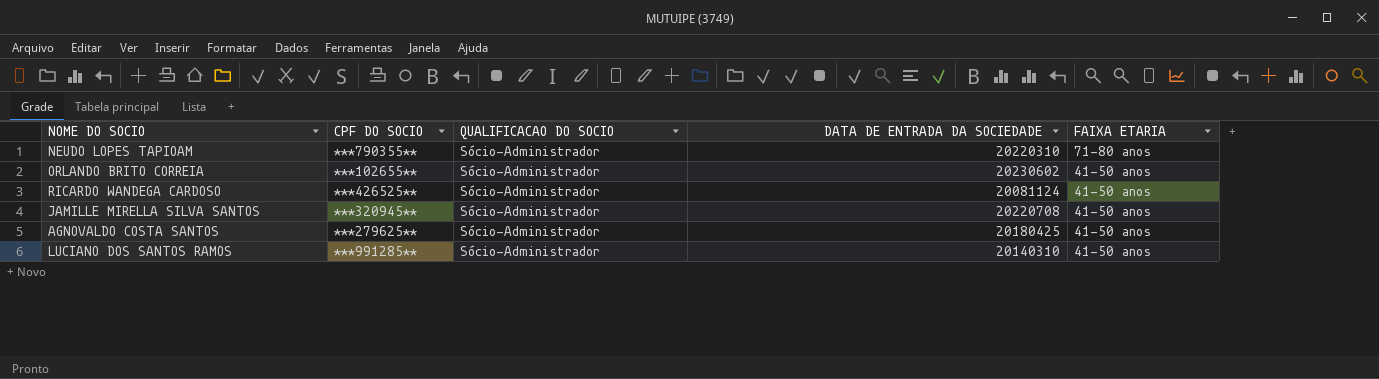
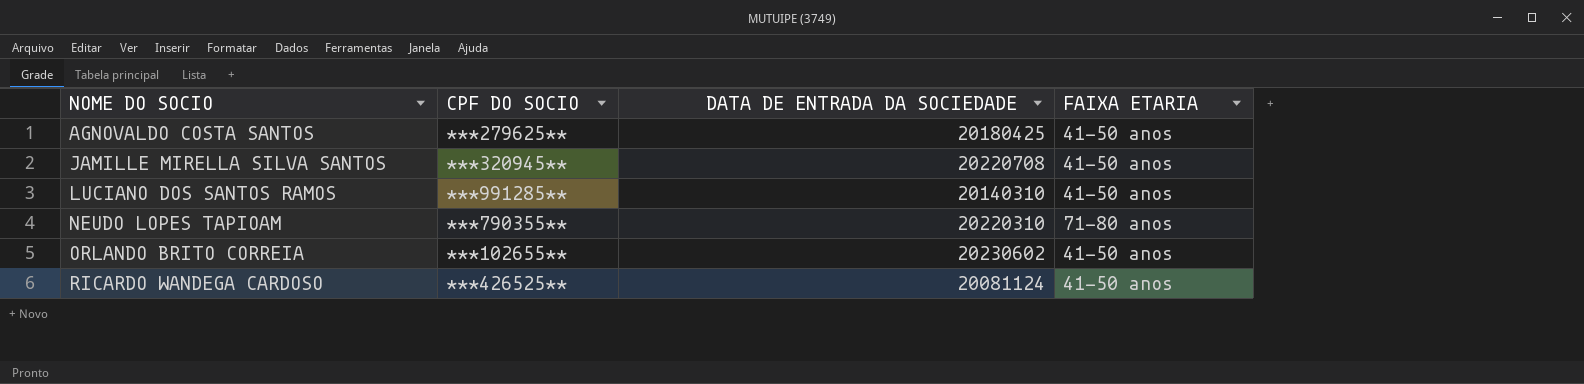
row order: FAIXA ETARIA descending -> NOME DO SOCIO ascending
column QUALIFICACAO DO SOCIO | position: 3 -> none

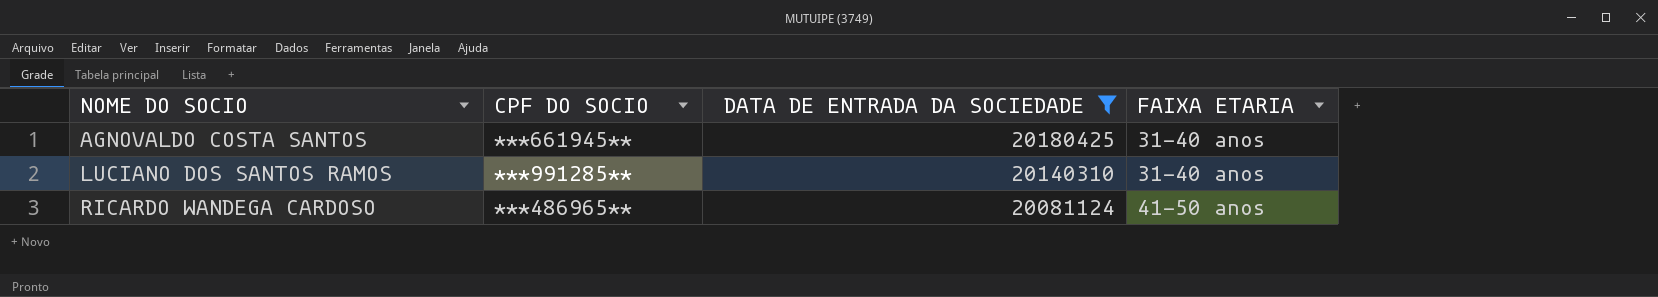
filter: none -> DATA DE ENTRADA DA SOCIEDADE <= 20180425
AGNOVALDO COSTA SANTOS | CPF DO SOCIO: ***279625** -> ***661945**
AGNOVALDO COSTA SANTOS | FAIXA ETARIA: 41-50 anos -> 31-40 anos
LUCIANO DOS SANTOS RAMOS | FAIXA ETARIA: 41-50 anos -> 31-40 anos
RICARDO WANDEGA CARDOSO | CPF DO SOCIO: ***426525** -> ***486965**

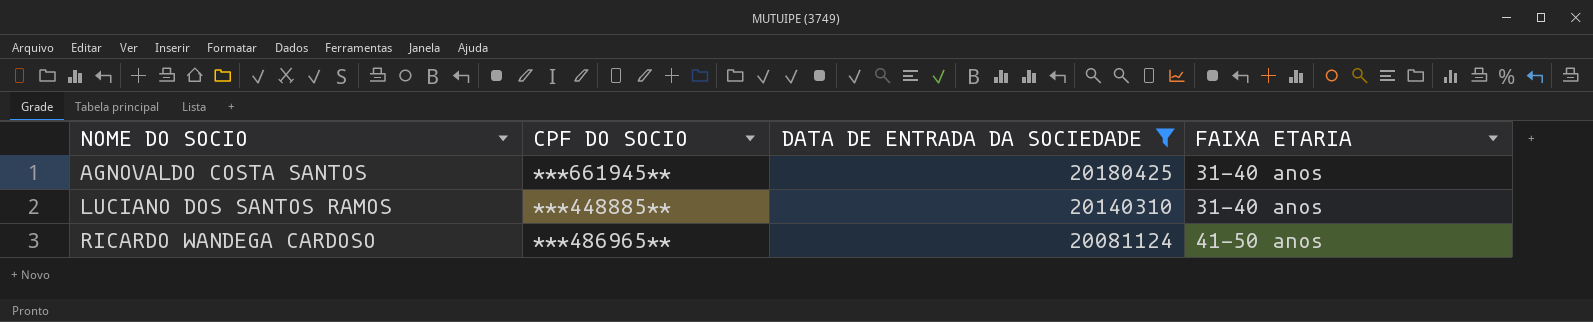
LUCIANO DOS SANTOS RAMOS | CPF DO SOCIO: ***991285** -> ***448885**

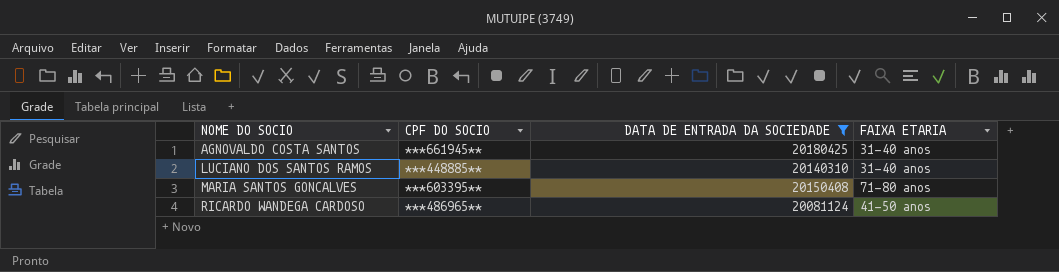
row MARIA SANTOS GONCALVES: none -> ***603395** | 20150408 | 71-80 anos

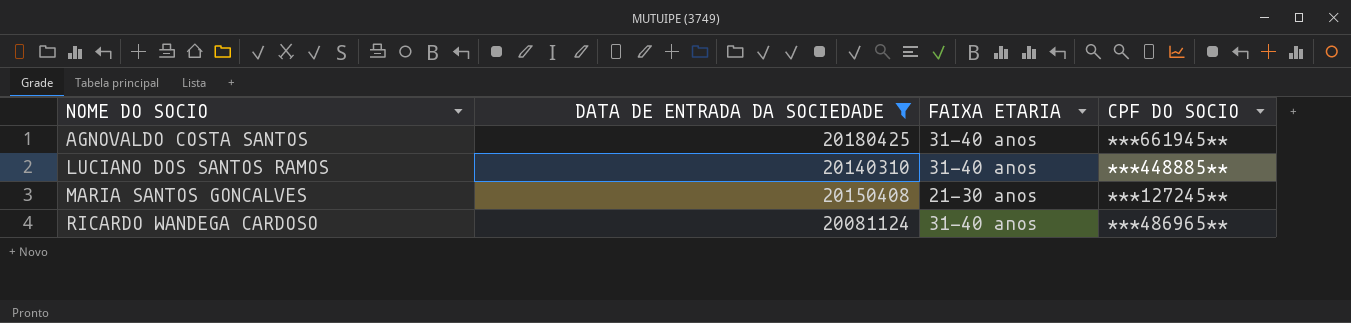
column CPF DO SOCIO | position: 2 -> 4
MARIA SANTOS GONCALVES | FAIXA ETARIA: 71-80 anos -> 21-30 anos
MARIA SANTOS GONCALVES | CPF DO SOCIO: ***603395** -> ***127245**
RICARDO WANDEGA CARDOSO | FAIXA ETARIA: 41-50 anos -> 31-40 anos

